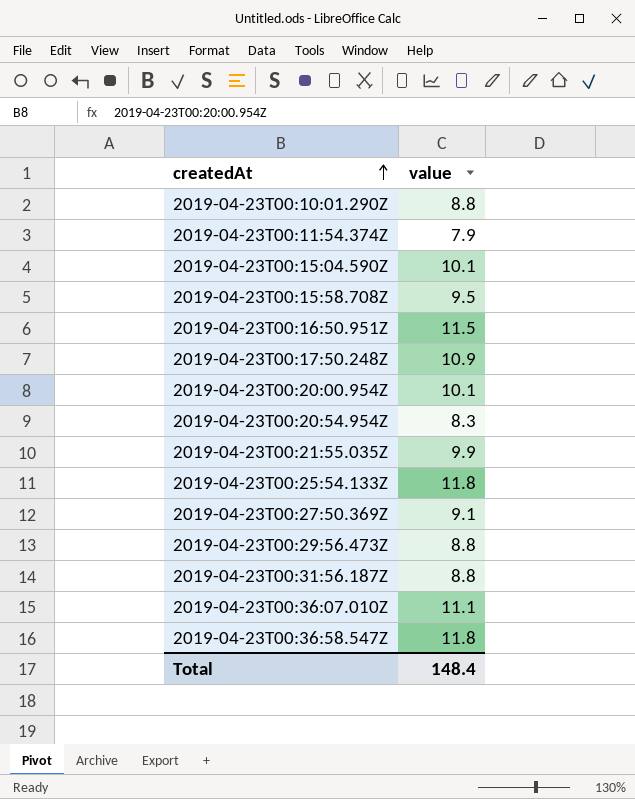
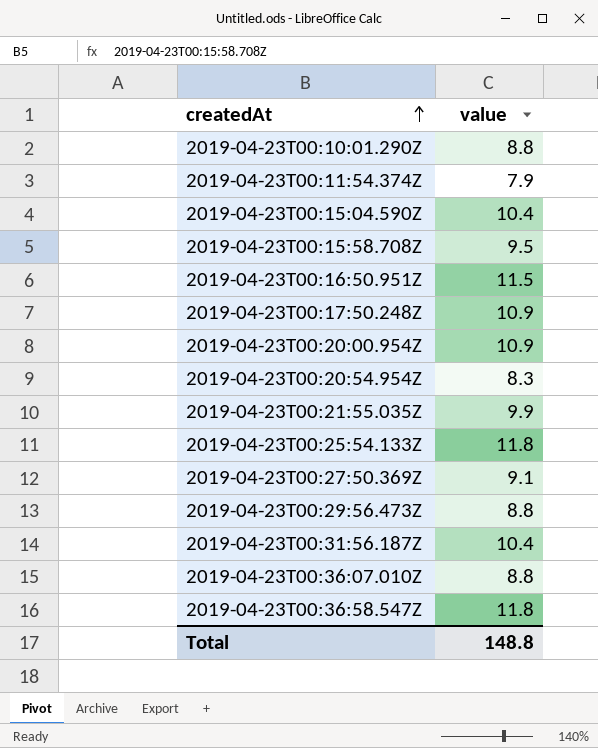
2019-04-23T00:15:04.590Z | value: 10.1 -> 10.4
2019-04-23T00:20:00.954Z | value: 10.1 -> 10.9
2019-04-23T00:31:56.187Z | value: 8.8 -> 10.4
2019-04-23T00:36:07.010Z | value: 11.1 -> 8.8
Total | value: 148.4 -> 148.8

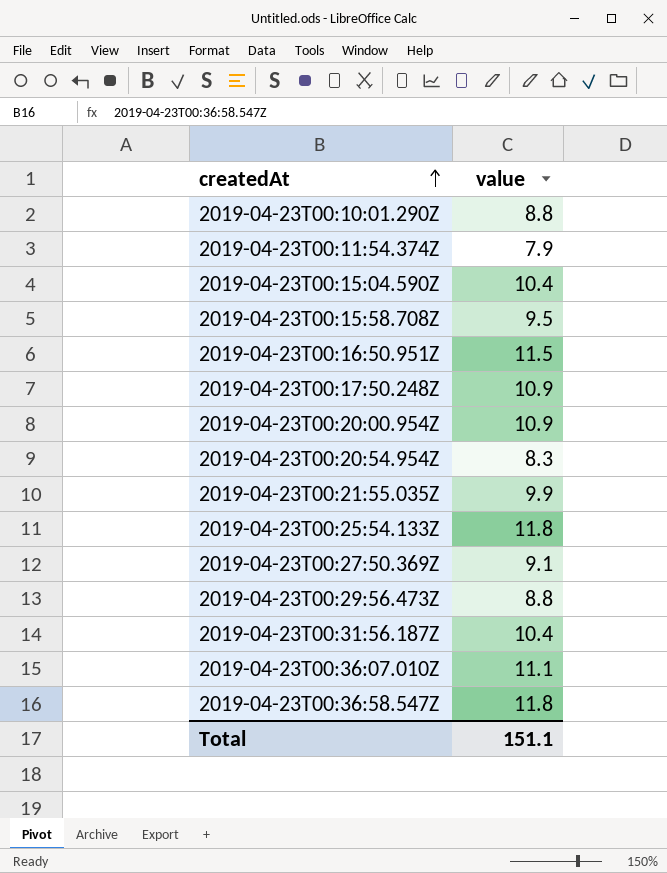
2019-04-23T00:36:07.010Z | value: 8.8 -> 11.1
Total | value: 148.8 -> 151.1

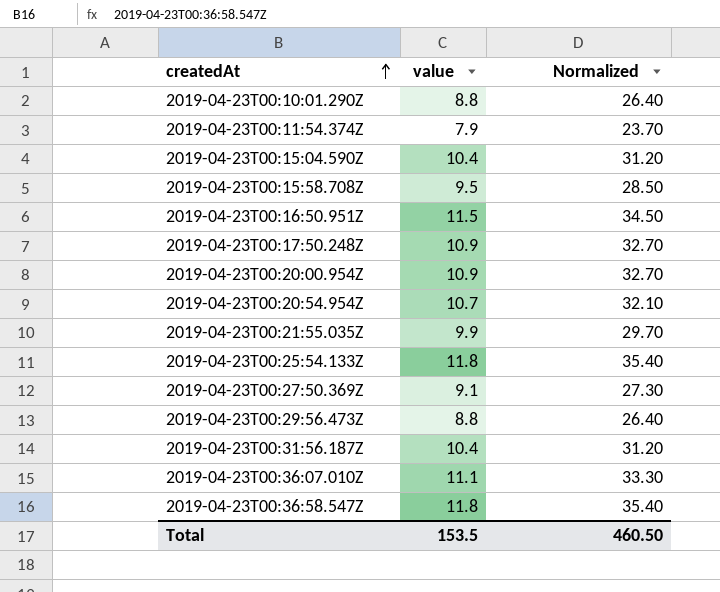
column Normalized | formula: none -> [value] * 3
2019-04-23T00:20:54.954Z | value: 8.3 -> 10.7
Total | value: 151.1 -> 153.5

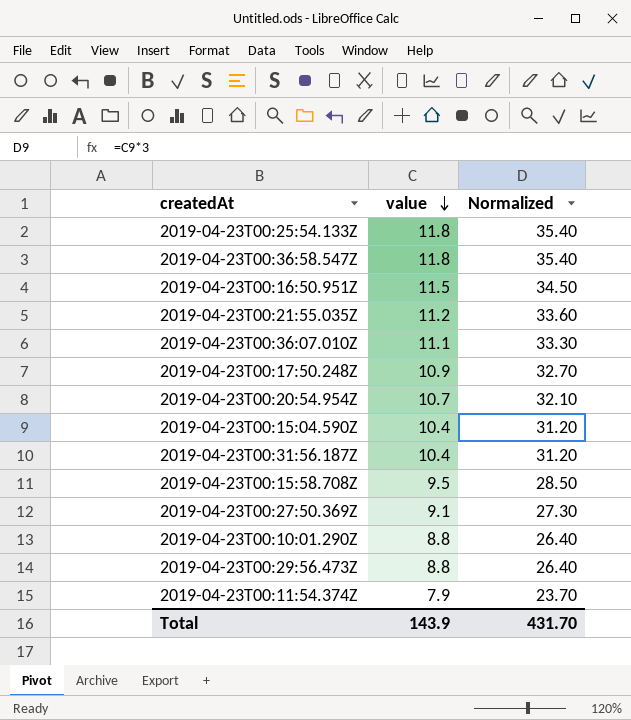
row order: createdAt ascending -> value descending
row 2019-04-23T00:20:00.954Z: 10.9 | 32.70 -> none
2019-04-23T00:21:55.035Z | value: 9.9 -> 11.2
2019-04-23T00:21:55.035Z | Normalized: 29.70 -> 33.60
Total | value: 153.5 -> 143.9
Total | Normalized: 460.50 -> 431.70

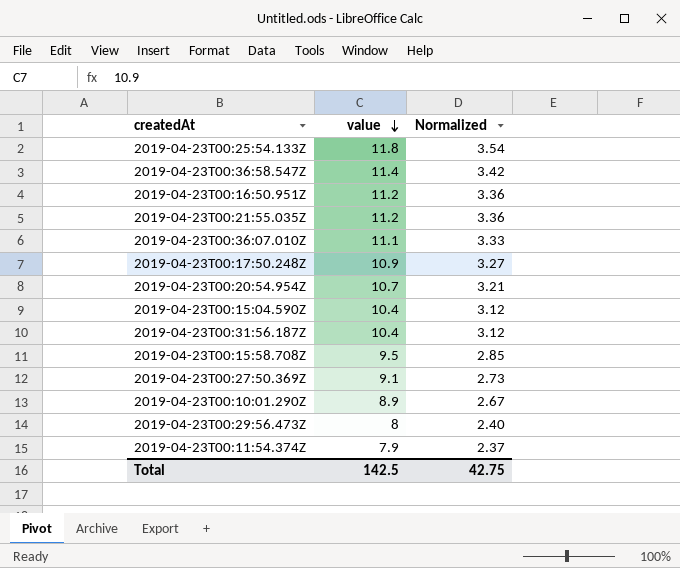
column Normalized | formula: [value] * 3 -> [value] * 0.3
2019-04-23T00:36:58.547Z | value: 11.8 -> 11.4
2019-04-23T00:16:50.951Z | value: 11.5 -> 11.2
2019-04-23T00:10:01.290Z | value: 8.8 -> 8.9
2019-04-23T00:29:56.473Z | value: 8.8 -> 8
Total | value: 143.9 -> 142.5
Total | Normalized: 431.70 -> 42.75

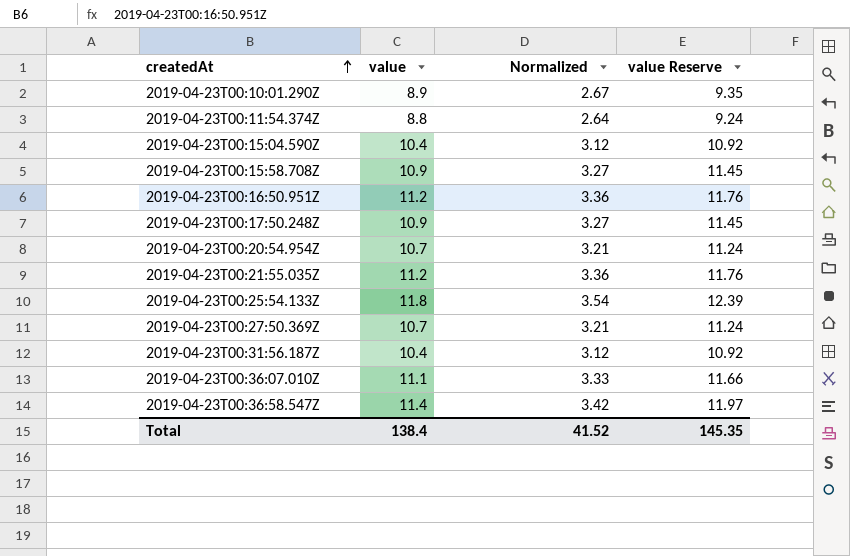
row order: value descending -> createdAt ascending
column value Reserve | formula: none -> [value] * 1.05
row 2019-04-23T00:29:56.473Z: 8 | 2.40 -> none
2019-04-23T00:11:54.374Z | value: 7.9 -> 8.8
2019-04-23T00:11:54.374Z | Normalized: 2.37 -> 2.64
2019-04-23T00:15:58.708Z | value: 9.5 -> 10.9
2019-04-23T00:15:58.708Z | Normalized: 2.85 -> 3.27
2019-04-23T00:27:50.369Z | value: 9.1 -> 10.7
2019-04-23T00:27:50.369Z | Normalized: 2.73 -> 3.21
Total | value: 142.5 -> 138.4
Total | Normalized: 42.75 -> 41.52

